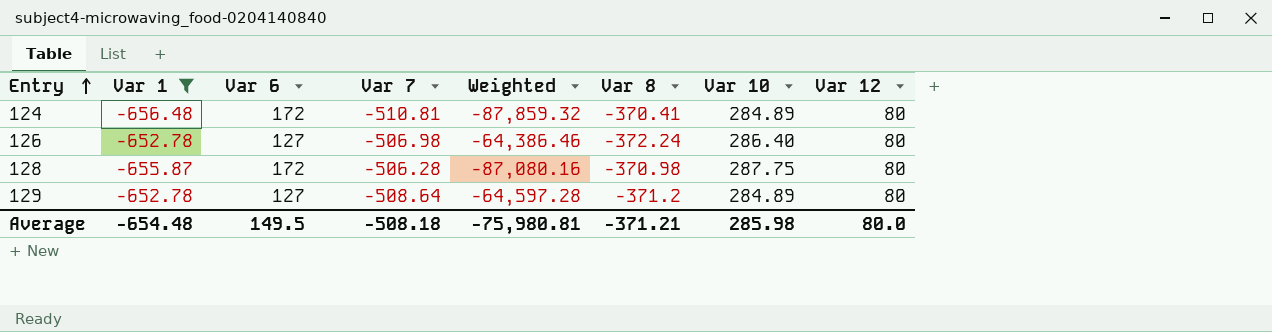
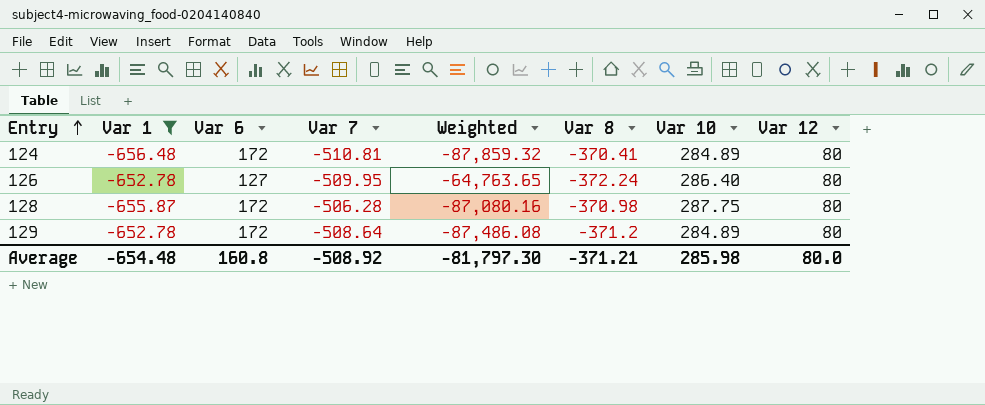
126 | Var 7: -506.98 -> -509.95
126 | Weighted: -64,386.46 -> -64,763.65
129 | Var 6: 127 -> 172
129 | Weighted: -64,597.28 -> -87,486.08
Average | Var 6: 149.5 -> 160.8
Average | Var 7: -508.18 -> -508.92
Average | Weighted: -75,980.81 -> -81,797.30

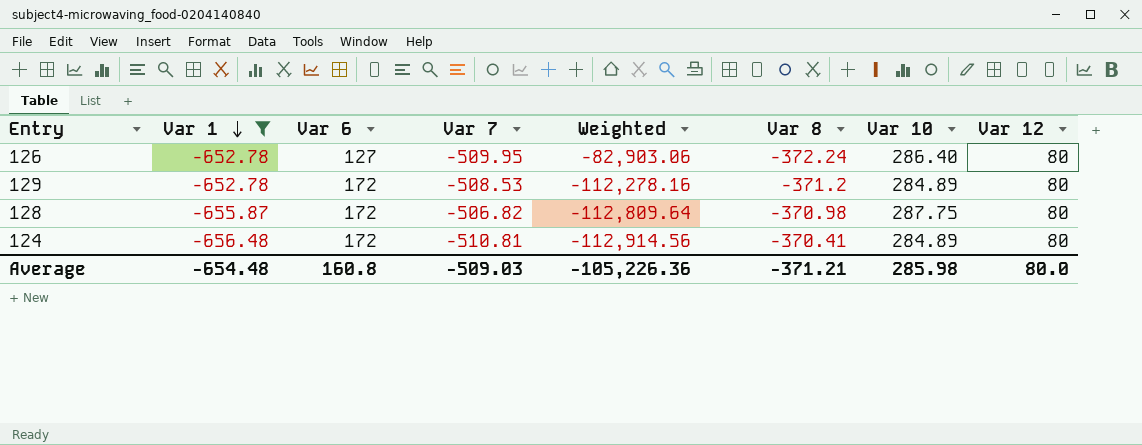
row order: Entry ascending -> Var 1 descending
column Weighted | formula: [Var 6] * [Var 7] -> [Var 1] * [Var 6]
129 | Var 7: -508.64 -> -508.53
128 | Var 7: -506.28 -> -506.82
Average | Var 7: -508.92 -> -509.03
Average | Weighted: -81,797.30 -> -105,226.36

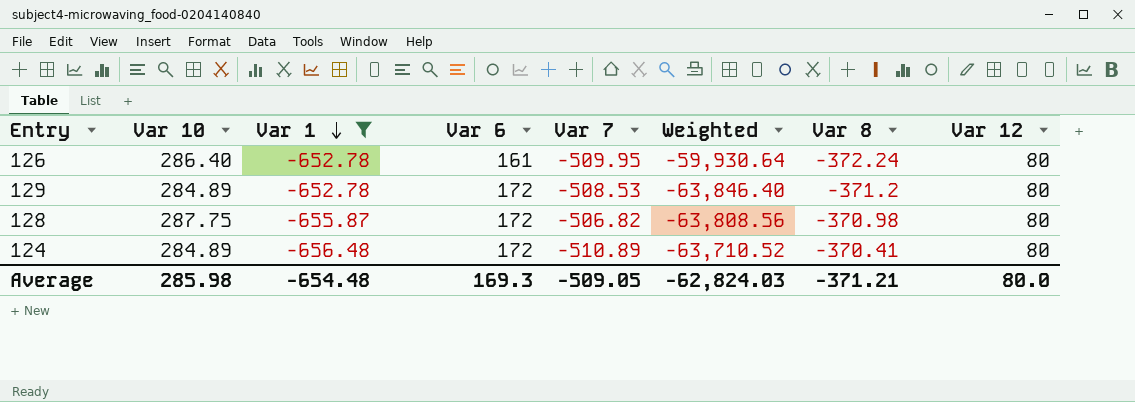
column Var 10 | position: 7 -> 2
column Weighted | formula: [Var 1] * [Var 6] -> [Var 6] * [Var 8]
126 | Var 6: 127 -> 161
124 | Var 7: -510.81 -> -510.89
Average | Var 6: 160.8 -> 169.3
Average | Var 7: -509.03 -> -509.05
Average | Weighted: -105,226.36 -> -62,824.03

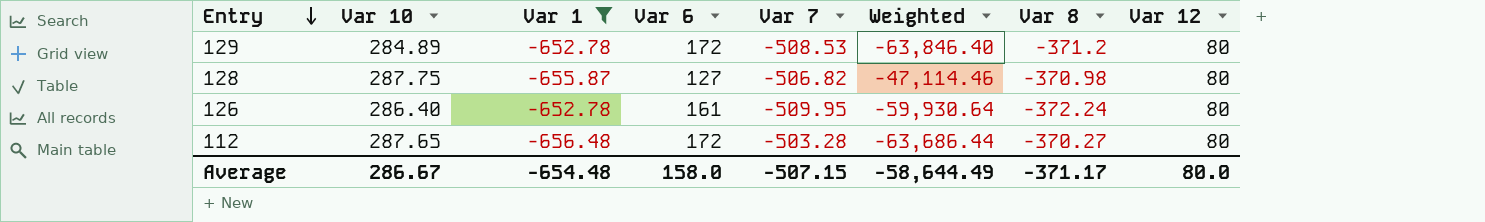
row order: Var 1 descending -> Entry descending
row 124: 284.89 | -656.48 | 172 | -510.89 | -63,710.52 | -370.41 | 80 -> none
128 | Var 6: 172 -> 127
128 | Weighted: -63,808.56 -> -47,114.46
row 112: none -> 287.65 | -656.48 | 172 | -503.28 | -63,686.44 | -370.27 | 80
Average | Var 10: 285.98 -> 286.67
Average | Var 6: 169.3 -> 158.0
Average | Var 7: -509.05 -> -507.15
Average | Weighted: -62,824.03 -> -58,644.49
Average | Var 8: -371.21 -> -371.17

